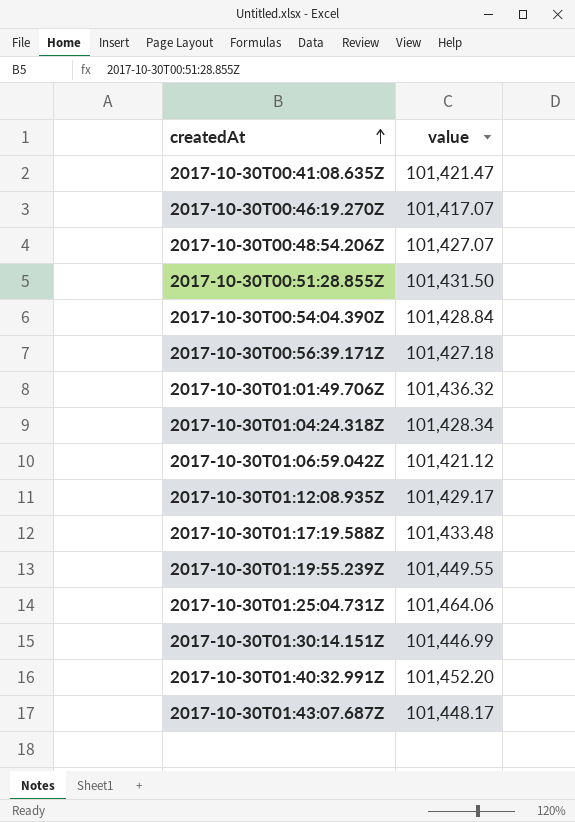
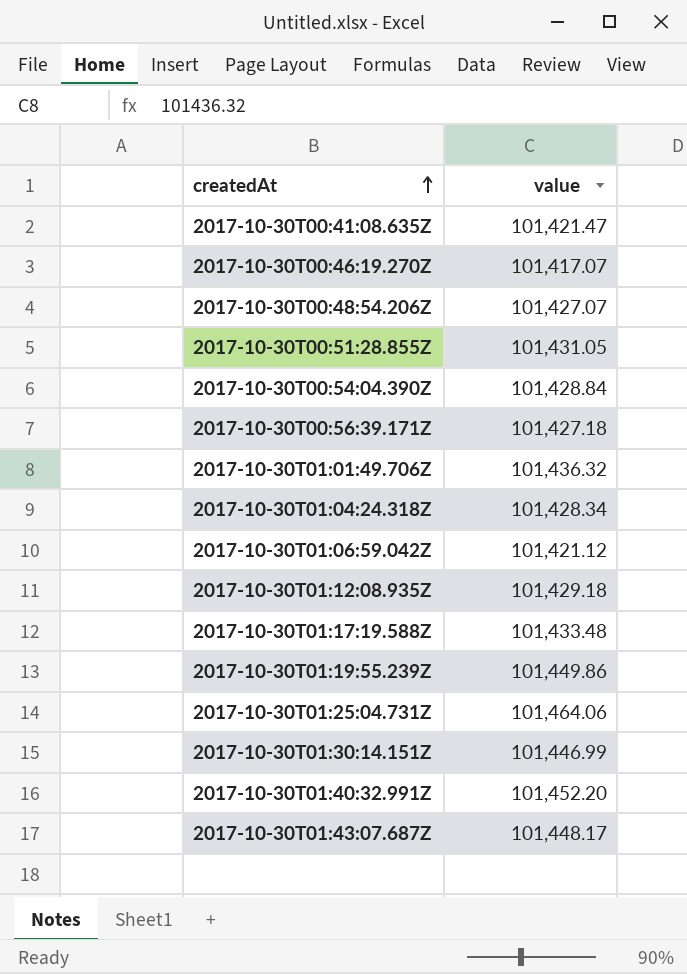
2017-10-30T00:51:28.855Z | value: 101,431.50 -> 101,431.05
2017-10-30T01:12:08.935Z | value: 101,429.17 -> 101,429.18
2017-10-30T01:19:55.239Z | value: 101,449.55 -> 101,449.86

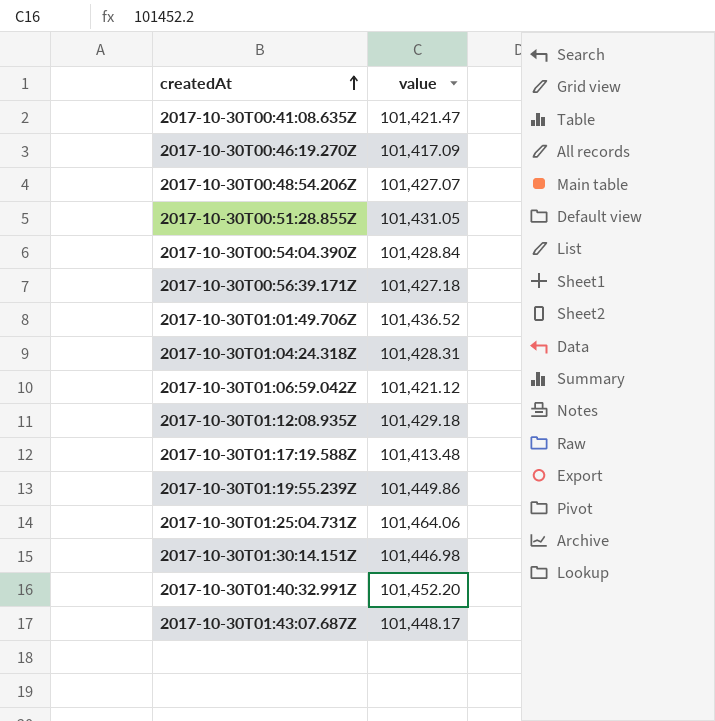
2017-10-30T00:46:19.270Z | value: 101,417.07 -> 101,417.09
2017-10-30T01:01:49.706Z | value: 101,436.32 -> 101,436.52
2017-10-30T01:04:24.318Z | value: 101,428.34 -> 101,428.31
2017-10-30T01:17:19.588Z | value: 101,433.48 -> 101,413.48
2017-10-30T01:30:14.151Z | value: 101,446.99 -> 101,446.98

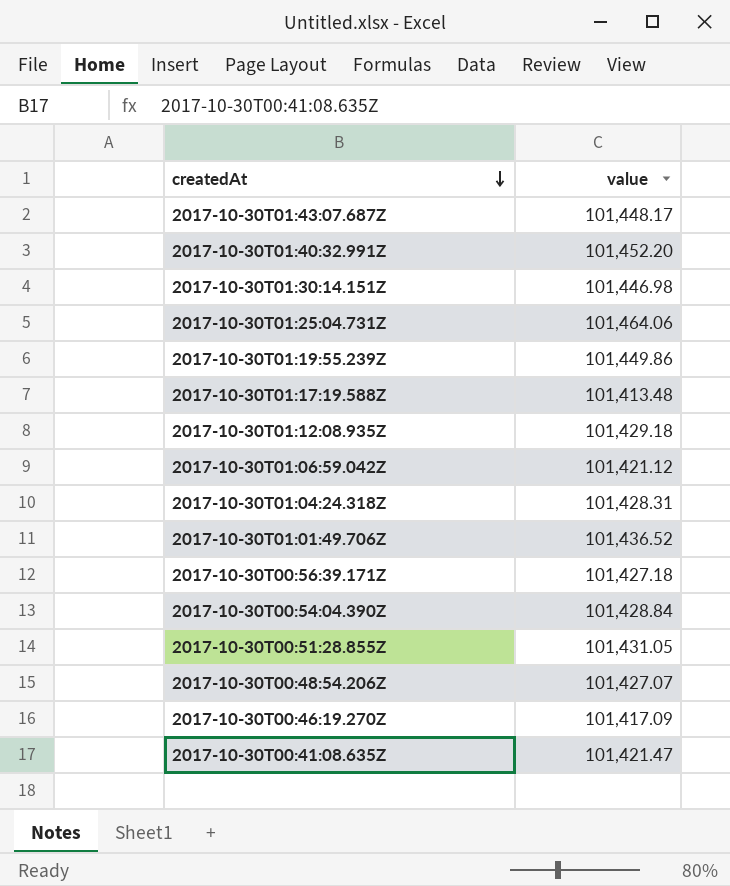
row order: createdAt ascending -> createdAt descending

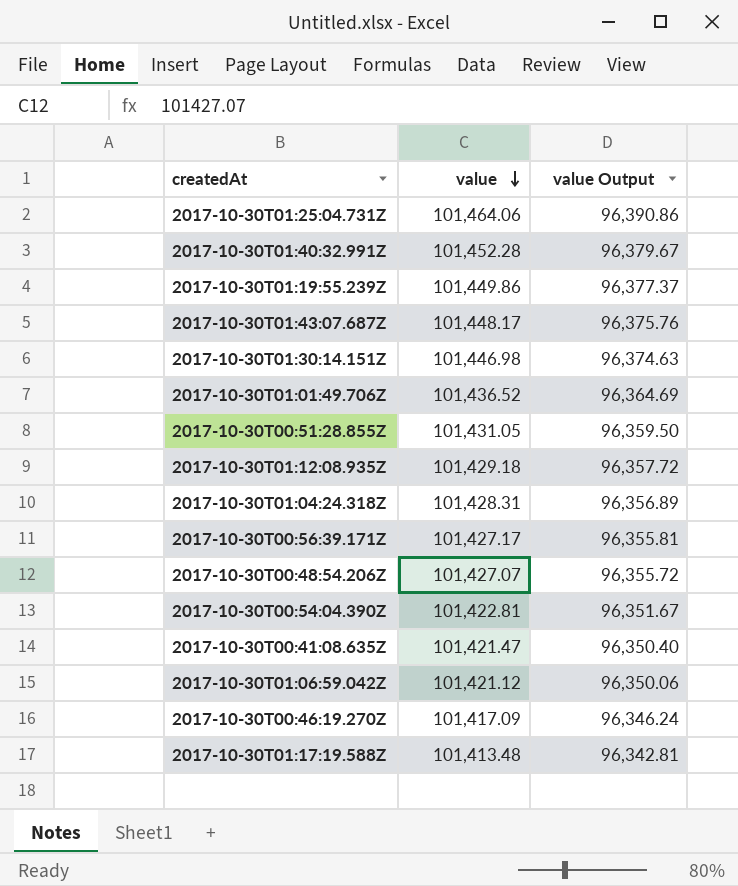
row order: createdAt descending -> value descending
column value Output | formula: none -> [value] * 0.95
2017-10-30T01:40:32.991Z | value: 101,452.20 -> 101,452.28
2017-10-30T00:56:39.171Z | value: 101,427.18 -> 101,427.17
2017-10-30T00:54:04.390Z | value: 101,428.84 -> 101,422.81

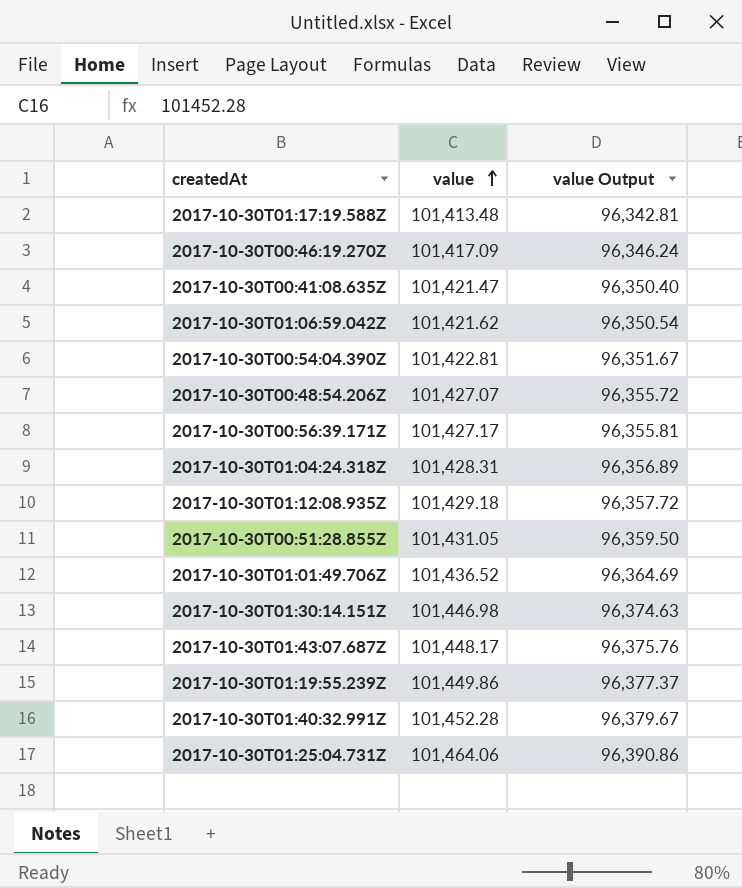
row order: value descending -> value ascending
2017-10-30T01:06:59.042Z | value: 101,421.12 -> 101,421.62
2017-10-30T01:06:59.042Z | value Output: 96,350.06 -> 96,350.54

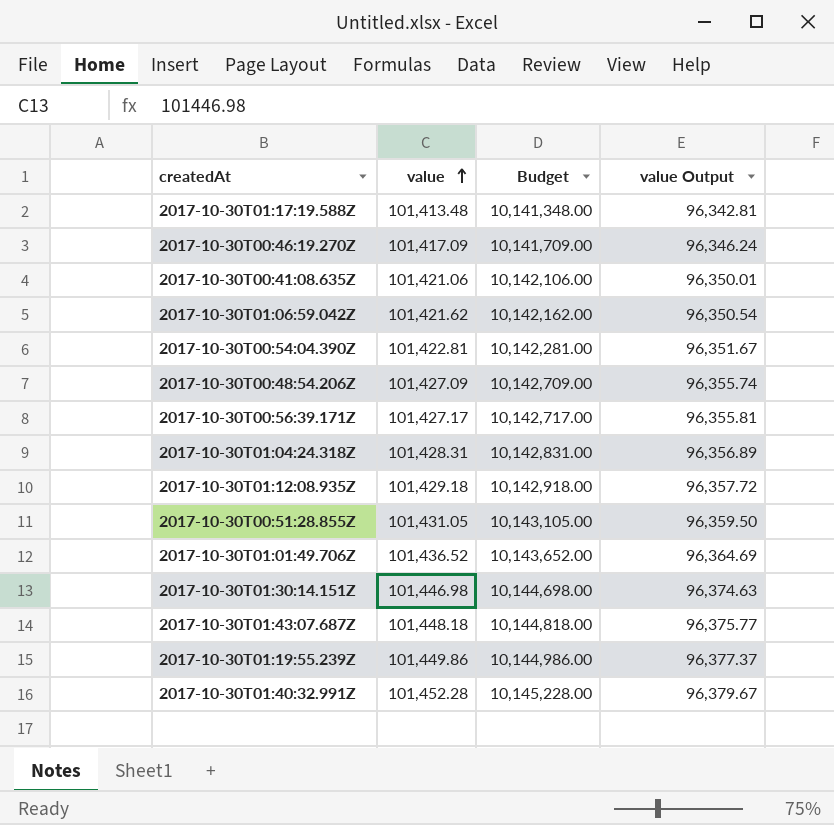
column Budget | formula: none -> [value] * 100
row 2017-10-30T01:25:04.731Z: 101,464.06 | 96,390.86 -> none
2017-10-30T00:41:08.635Z | value: 101,421.47 -> 101,421.06
2017-10-30T00:41:08.635Z | value Output: 96,350.40 -> 96,350.01
2017-10-30T00:48:54.206Z | value: 101,427.07 -> 101,427.09
2017-10-30T00:48:54.206Z | value Output: 96,355.72 -> 96,355.74
2017-10-30T01:43:07.687Z | value: 101,448.17 -> 101,448.18
2017-10-30T01:43:07.687Z | value Output: 96,375.76 -> 96,375.77

